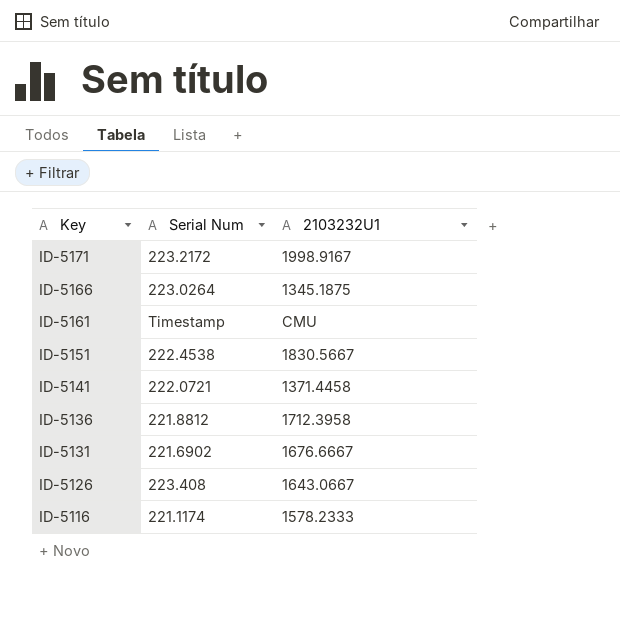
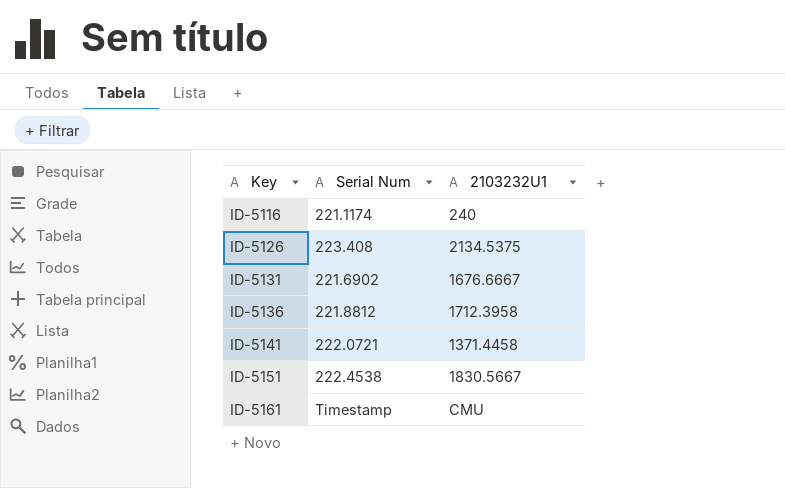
row order: Key descending -> Key ascending
row ID-5171: 223.2172 | 1998.9167 -> none
row ID-5166: 223.0264 | 1345.1875 -> none
ID-5116 | 2103232U1: 1578.2333 -> 240
ID-5126 | 2103232U1: 1643.0667 -> 2134.5375

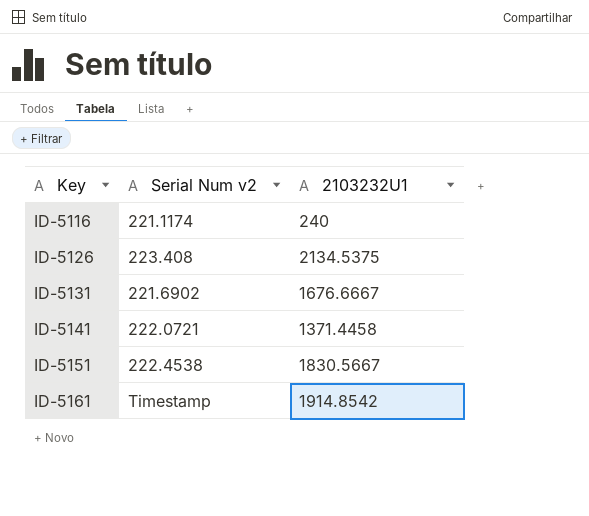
column name: Serial Num -> Serial Num v2
row ID-5136: 221.8812 | 1712.3958 -> none
ID-5161 | 2103232U1: CMU -> 1914.8542

